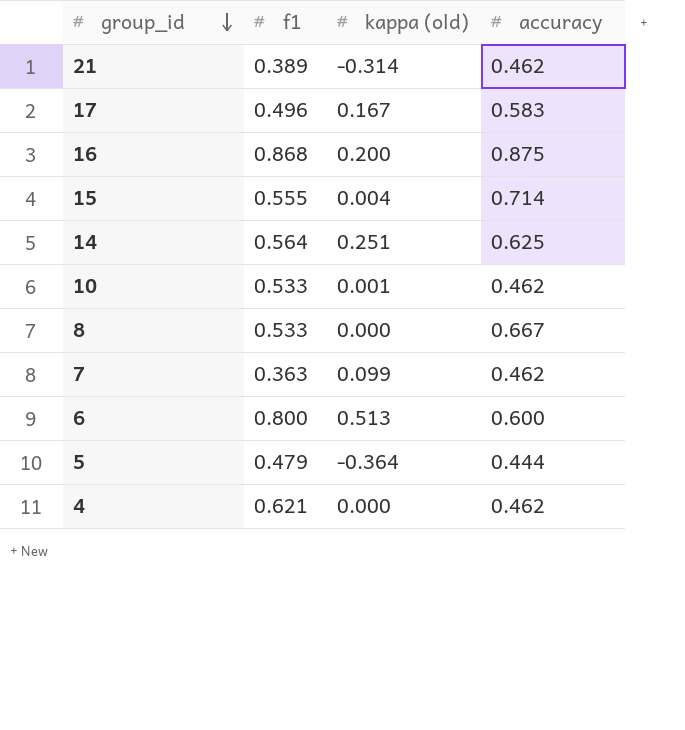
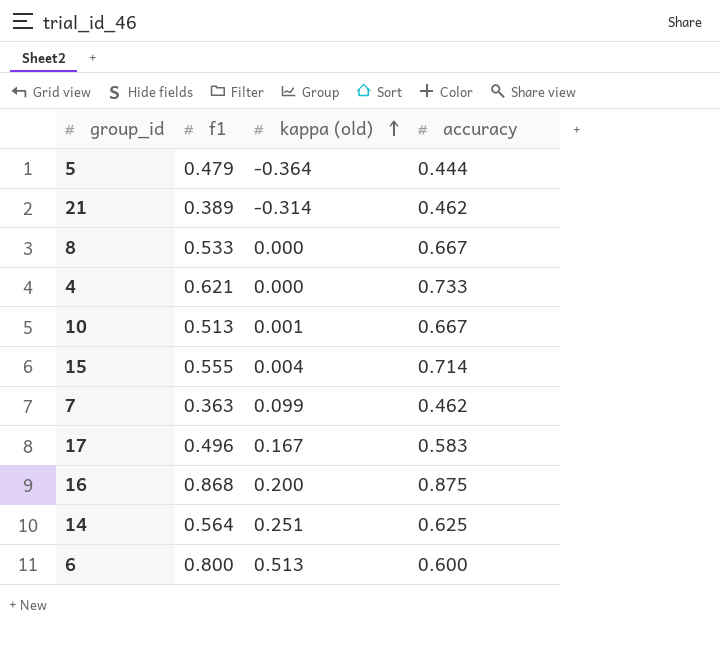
row order: group_id descending -> kappa (old) ascending
4 | accuracy: 0.462 -> 0.733
10 | f1: 0.533 -> 0.513
10 | accuracy: 0.462 -> 0.667

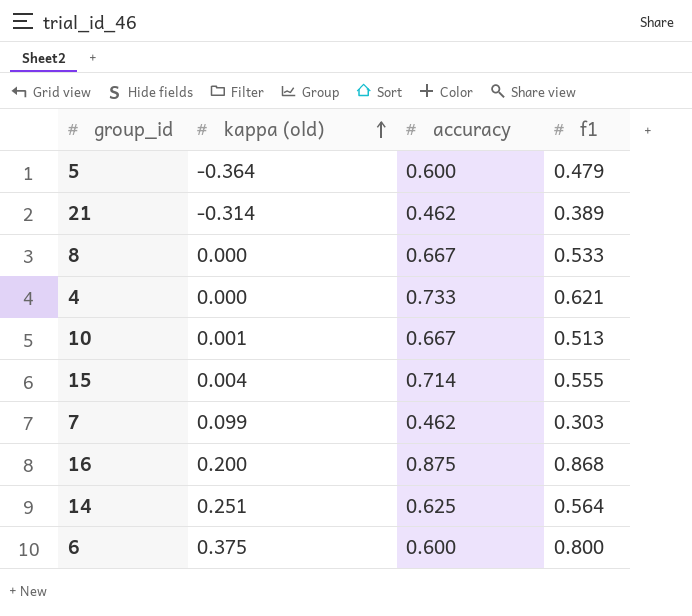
column f1 | position: 2 -> 4
row 17: 0.496 | 0.167 | 0.583 -> none
5 | accuracy: 0.444 -> 0.600
7 | f1: 0.363 -> 0.303
6 | kappa (old): 0.513 -> 0.375

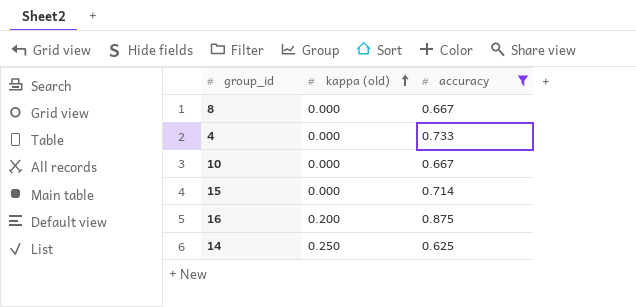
filter: none -> accuracy >= 0.625
column f1 | position: 4 -> none
10 | kappa (old): 0.001 -> 0.000
15 | kappa (old): 0.004 -> 0.000
14 | kappa (old): 0.251 -> 0.250

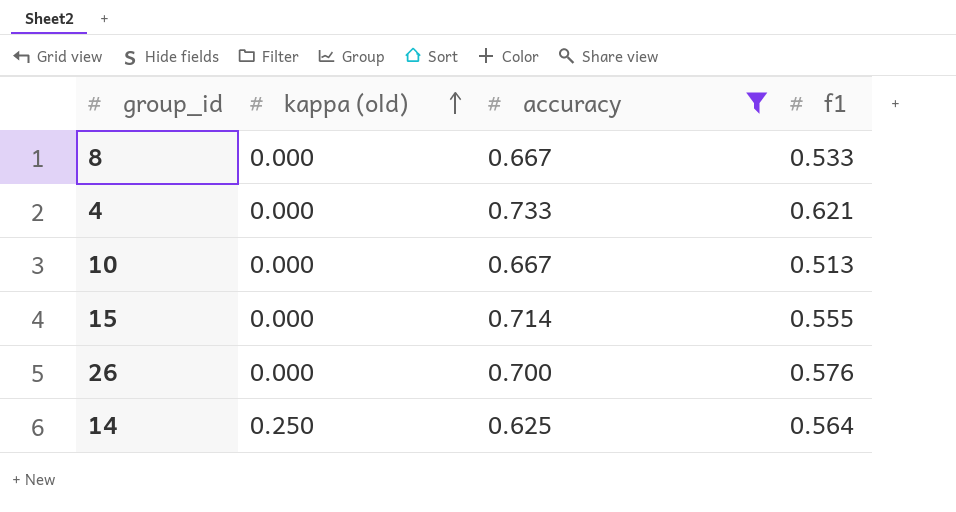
column f1 | position: none -> 4
row 16: 0.200 | 0.875 -> none
row 26: none -> 0.000 | 0.700 | 0.576

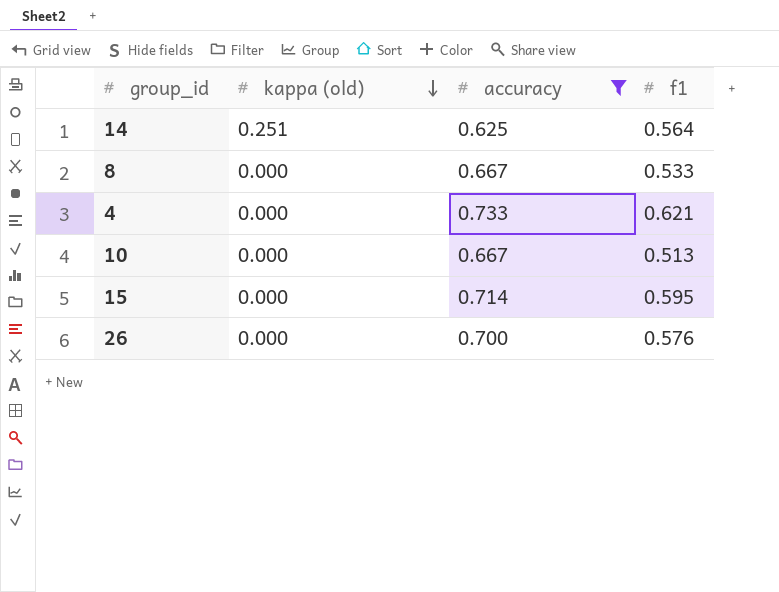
row order: kappa (old) ascending -> kappa (old) descending
14 | kappa (old): 0.250 -> 0.251
15 | f1: 0.555 -> 0.595

